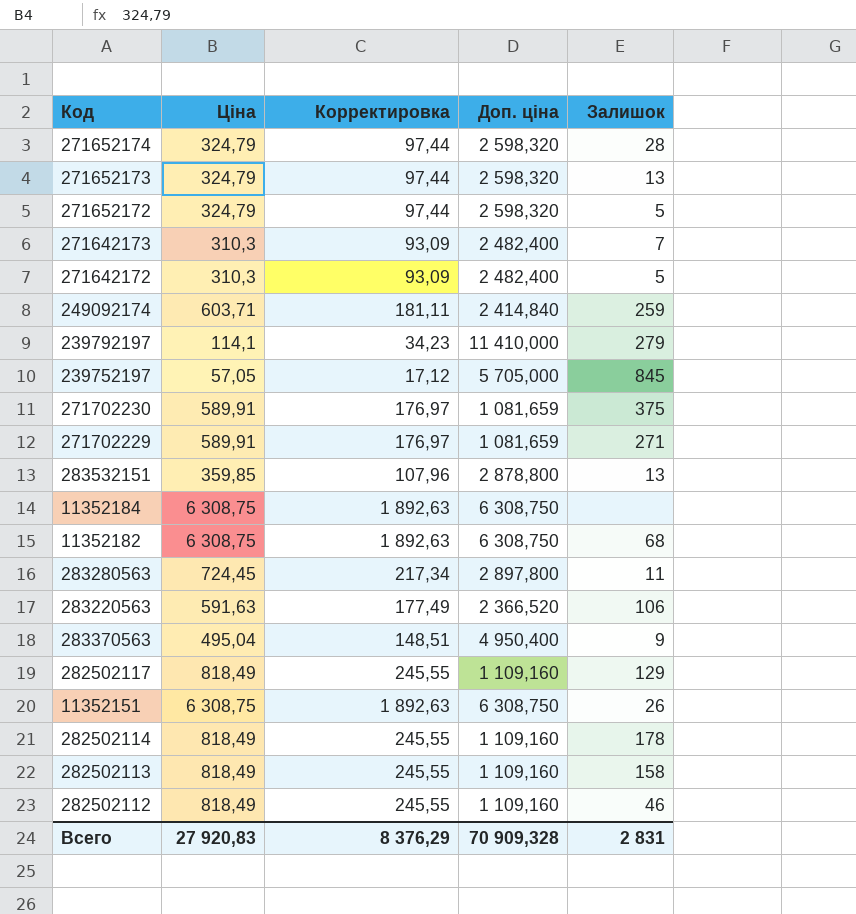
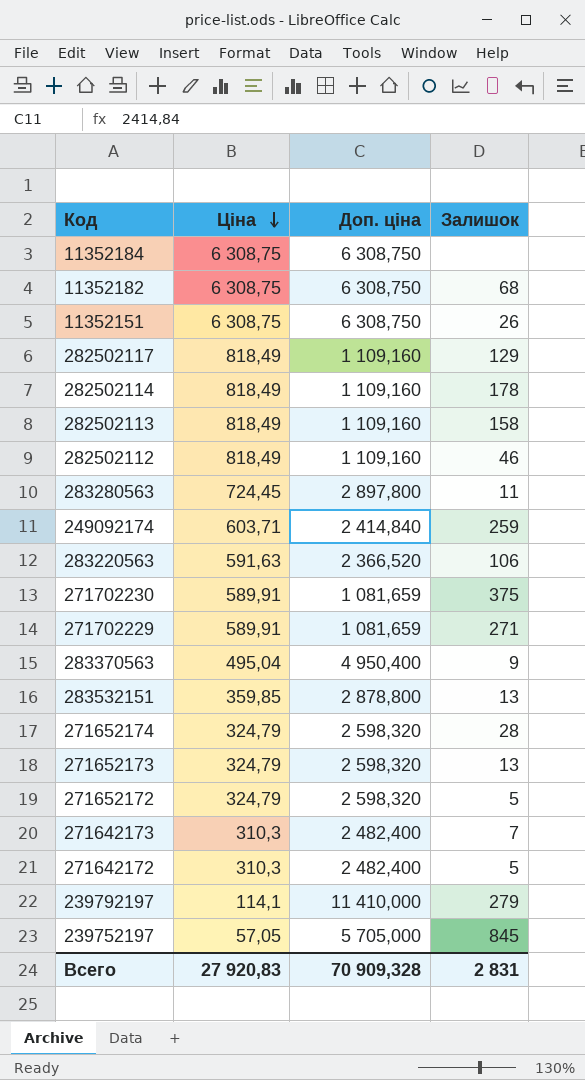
row order: none -> Ціна descending
column Корректировка | formula: [Ціна] * 0,3 -> none

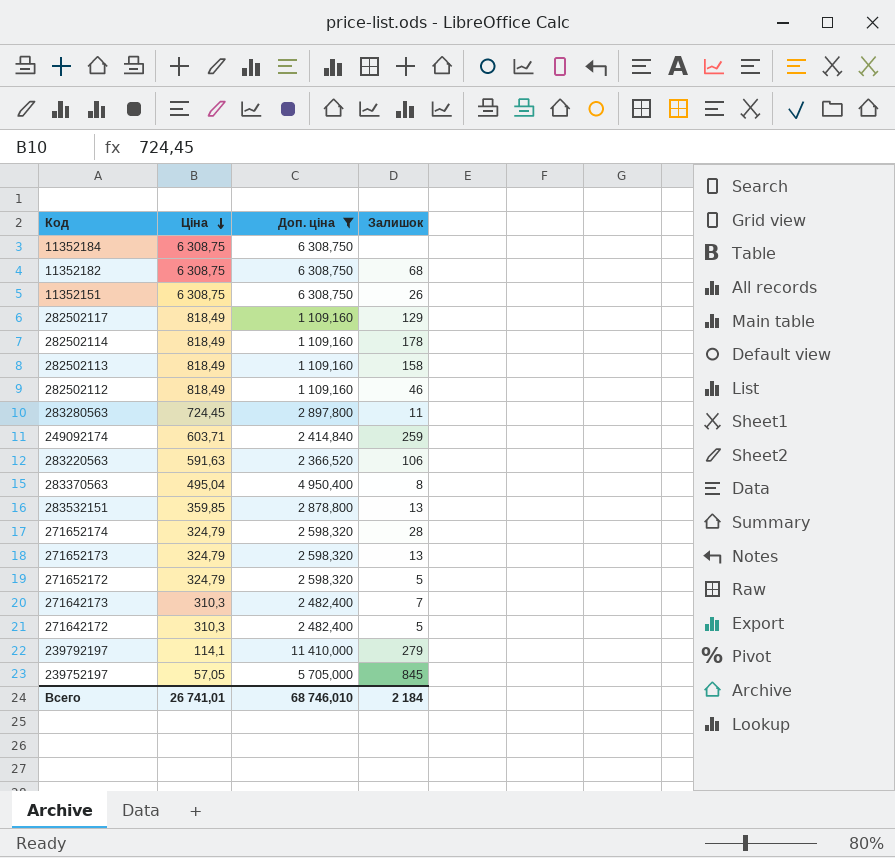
filter: none -> Доп. ціна != 1 081,659
283370563 | Залишок: 9 -> 8
Всего | Ціна: 27 920,83 -> 26 741,01
Всего | Доп. ціна: 70 909,328 -> 68 746,010
Всего | Залишок: 2 831 -> 2 184

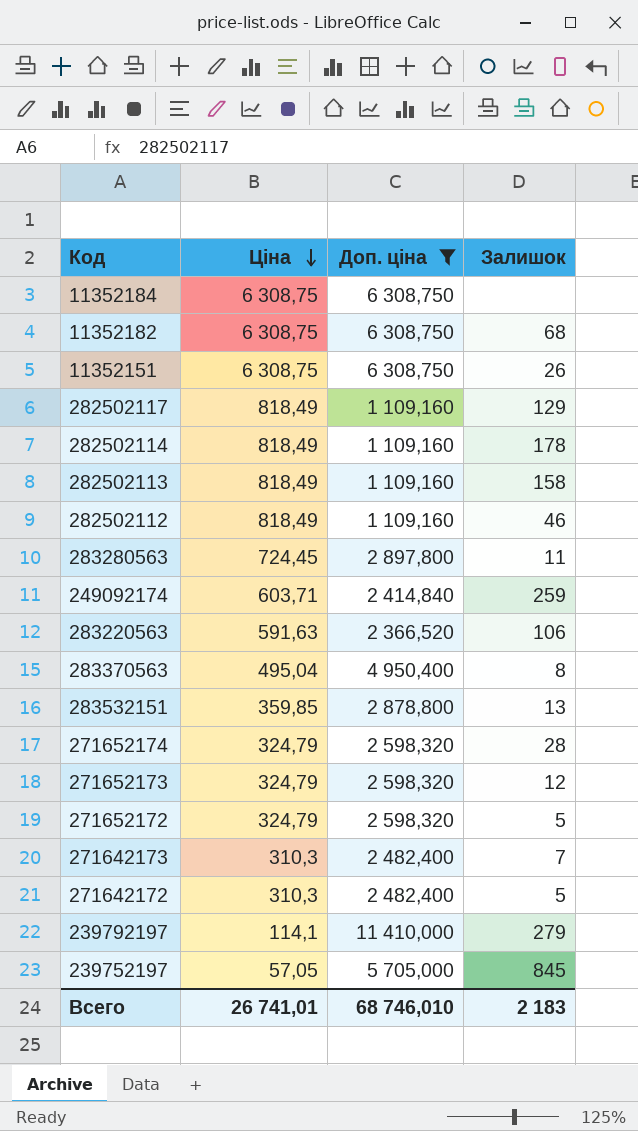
271652173 | Залишок: 13 -> 12
Всего | Залишок: 2 184 -> 2 183

